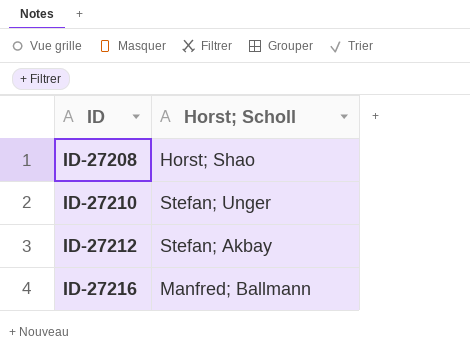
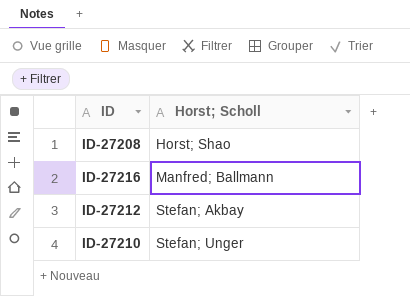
row order: ID ascending -> Horst; Scholl ascending

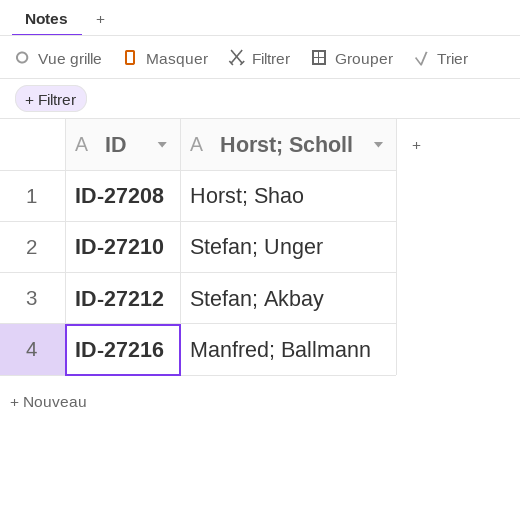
row order: Horst; Scholl ascending -> ID ascending

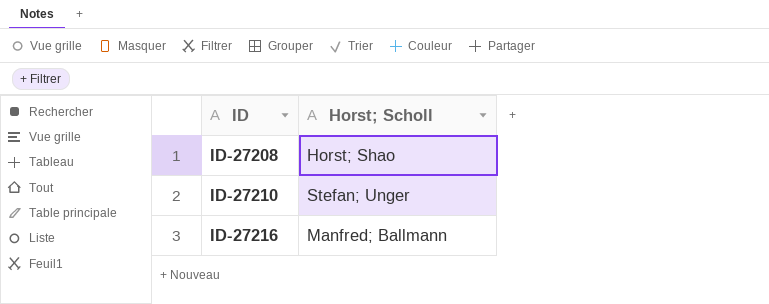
row ID-27212: Stefan; Akbay -> none

